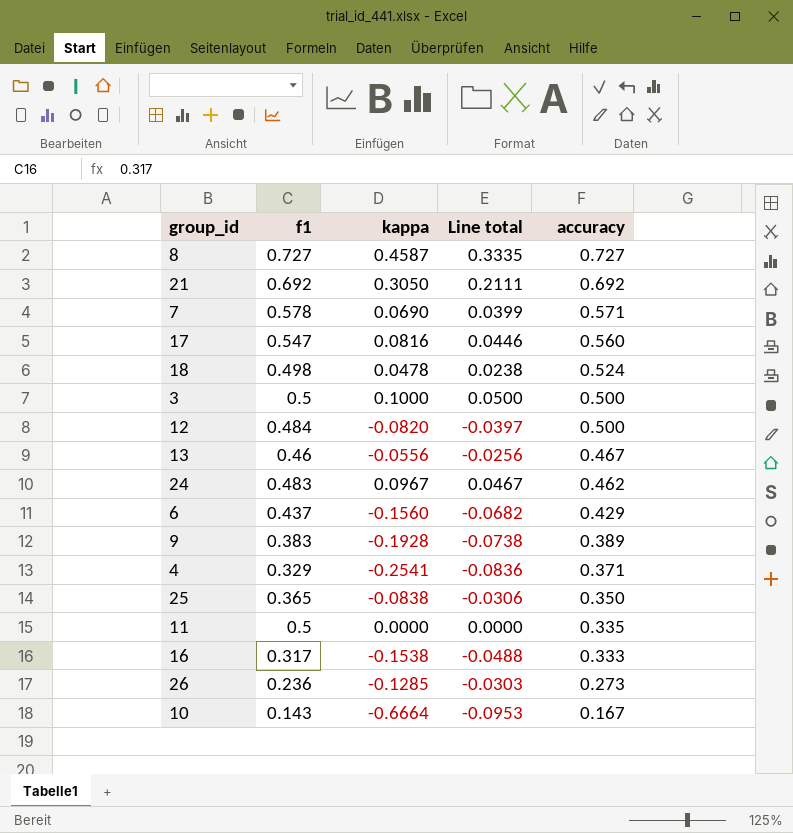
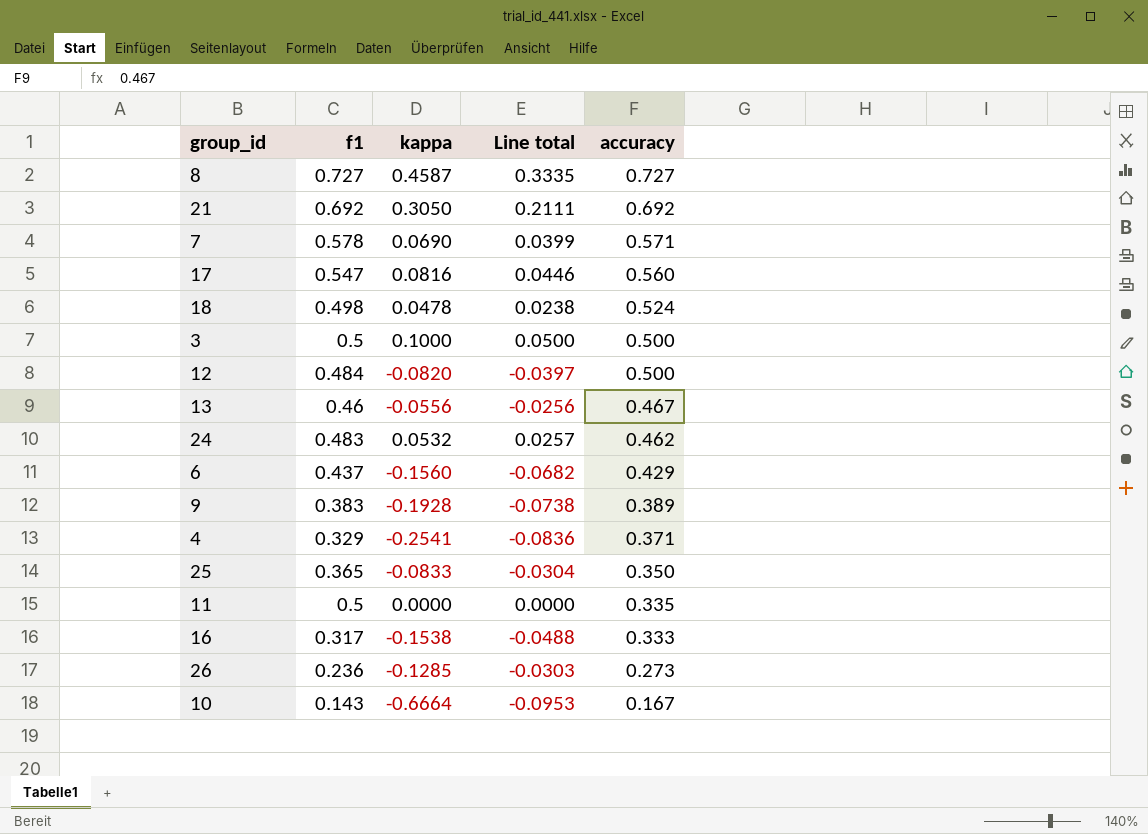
24 | kappa: 0.0967 -> 0.0532
24 | Line total: 0.0467 -> 0.0257
25 | kappa: -0.0838 -> -0.0833
25 | Line total: -0.0306 -> -0.0304

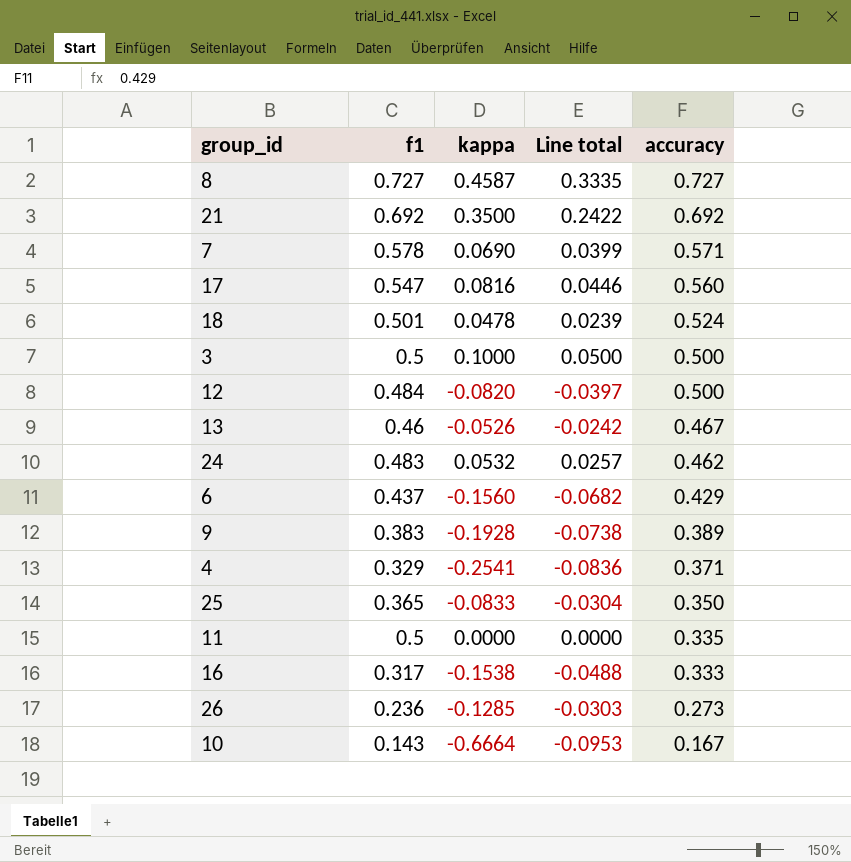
21 | kappa: 0.3050 -> 0.3500
21 | Line total: 0.2111 -> 0.2422
18 | f1: 0.498 -> 0.501
18 | Line total: 0.0238 -> 0.0239
13 | kappa: -0.0556 -> -0.0526
13 | Line total: -0.0256 -> -0.0242

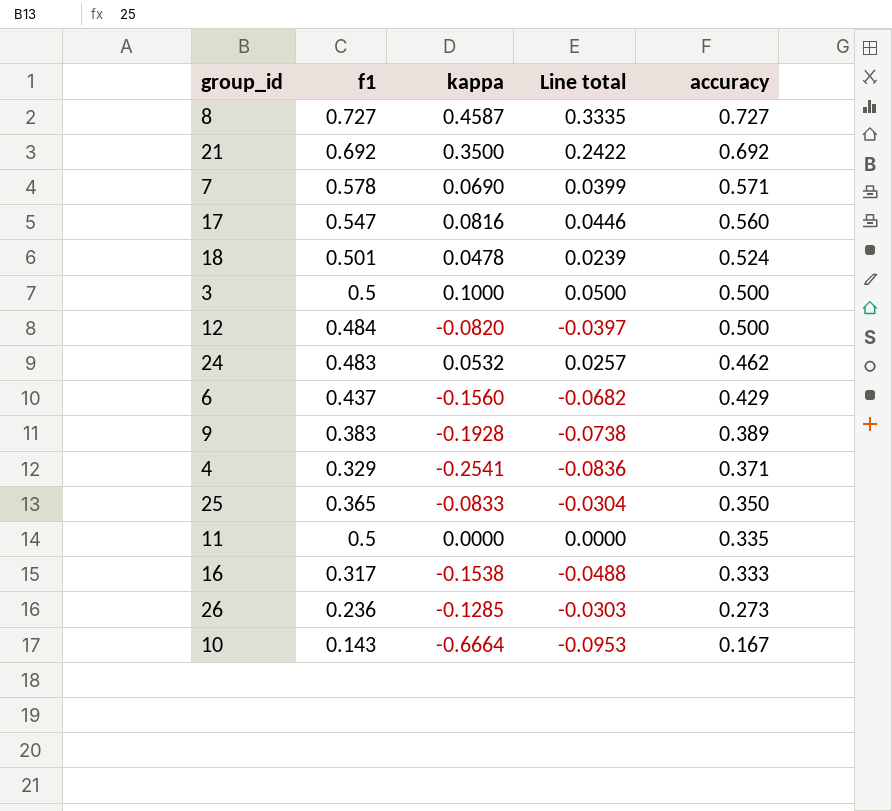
row 13: 0.46 | -0.0526 | -0.0242 | 0.467 -> none

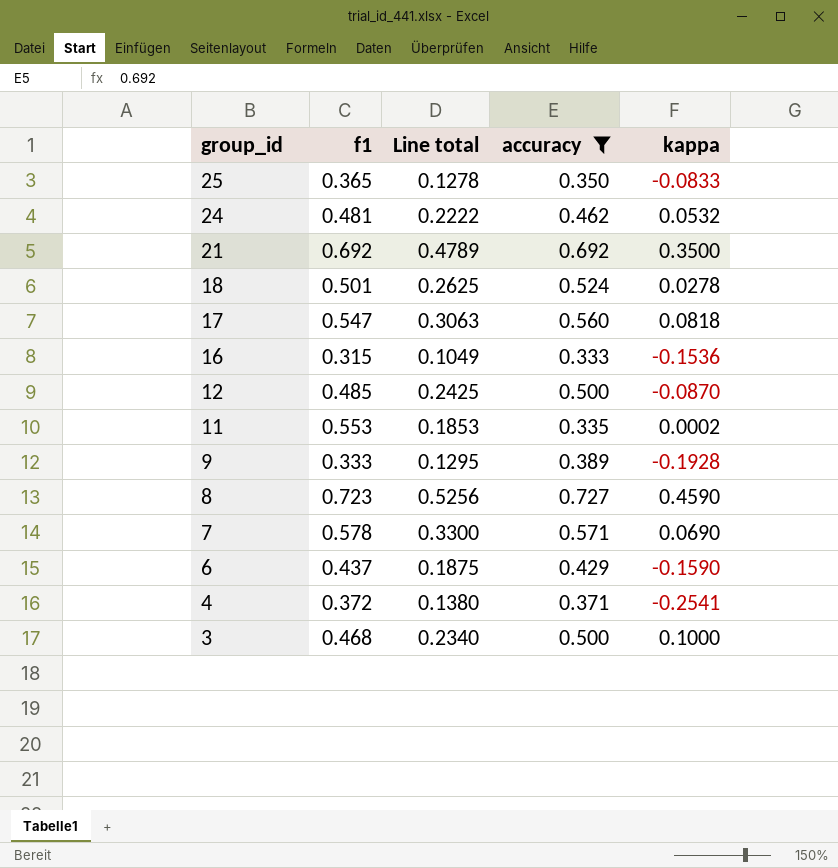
filter: none -> accuracy >= 0.333
row order: accuracy descending -> group_id descending
column Line total | formula: [f1] * [kappa] -> [f1] * [accuracy]
column kappa | position: 3 -> 5
24 | f1: 0.483 -> 0.481
18 | kappa: 0.0478 -> 0.0278
17 | kappa: 0.0816 -> 0.0818
16 | f1: 0.317 -> 0.315
16 | kappa: -0.1538 -> -0.1536
12 | f1: 0.484 -> 0.485
12 | kappa: -0.0820 -> -0.0870
11 | f1: 0.5 -> 0.553
11 | kappa: 0.0000 -> 0.0002
9 | f1: 0.383 -> 0.333
8 | f1: 0.727 -> 0.723
8 | kappa: 0.4587 -> 0.4590
6 | kappa: -0.1560 -> -0.1590
4 | f1: 0.329 -> 0.372
3 | f1: 0.5 -> 0.468

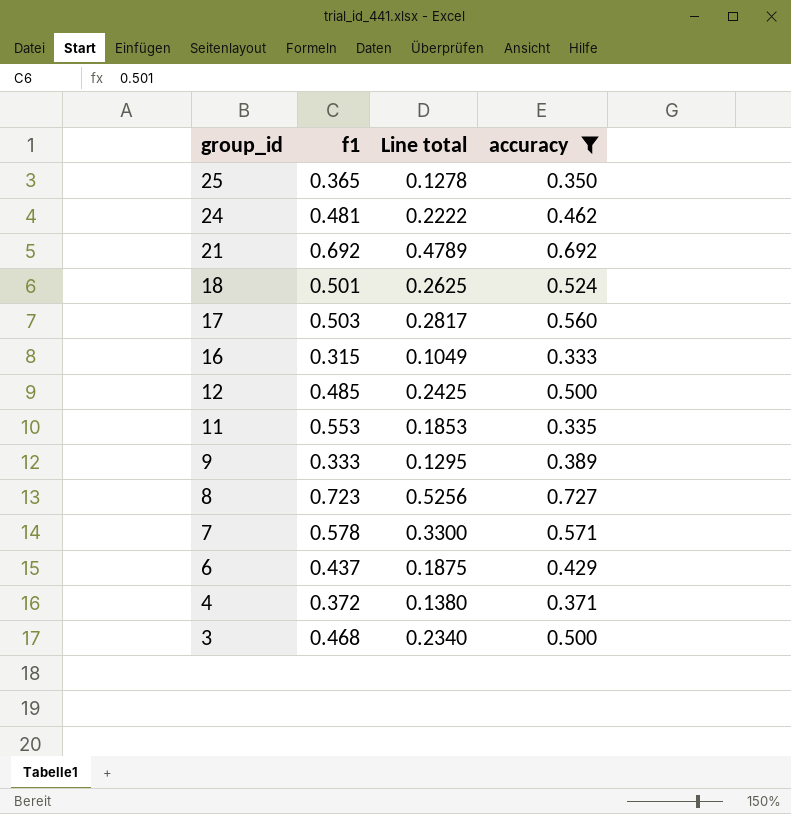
column kappa | position: 5 -> none
17 | f1: 0.547 -> 0.503
17 | Line total: 0.3063 -> 0.2817

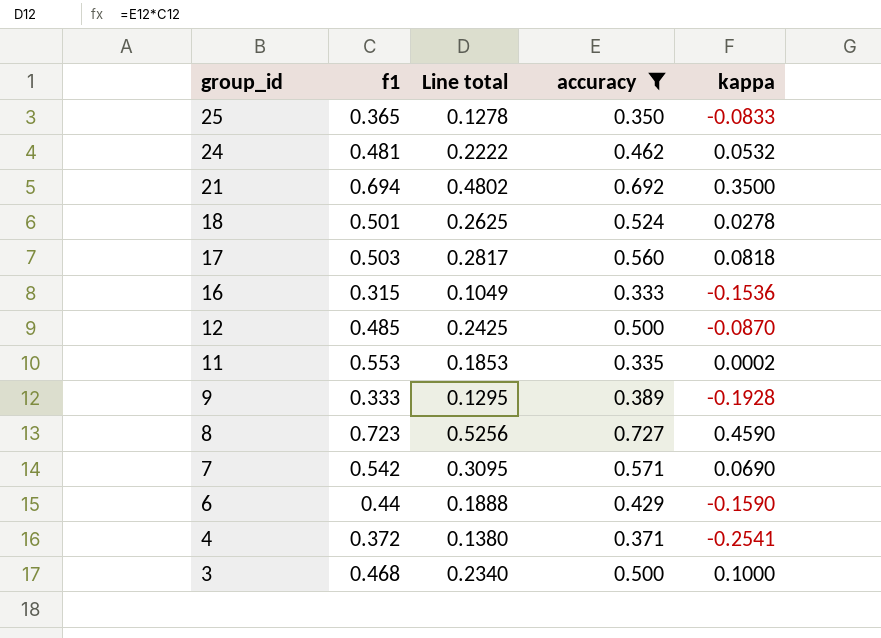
column kappa | position: none -> 5
21 | f1: 0.692 -> 0.694
21 | Line total: 0.4789 -> 0.4802
7 | f1: 0.578 -> 0.542
7 | Line total: 0.3300 -> 0.3095
6 | f1: 0.437 -> 0.44
6 | Line total: 0.1875 -> 0.1888

